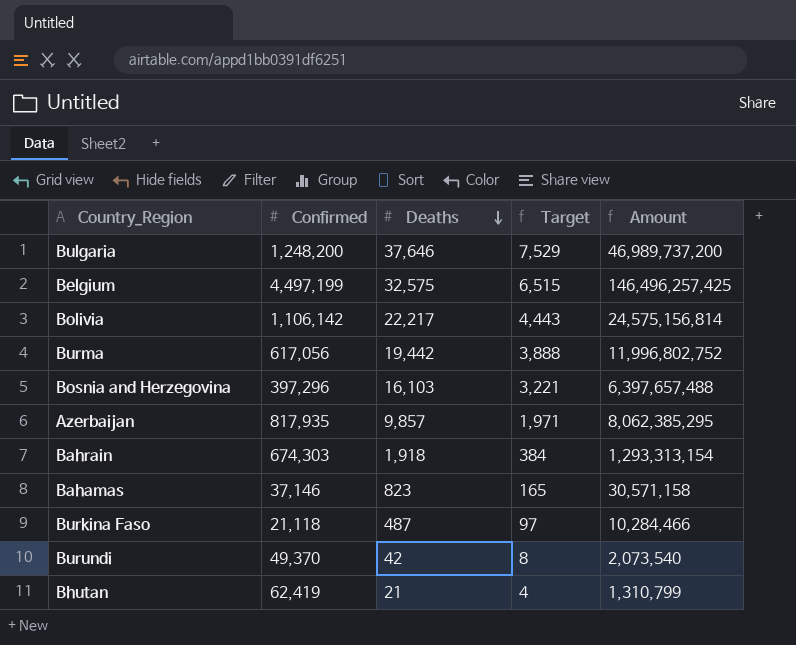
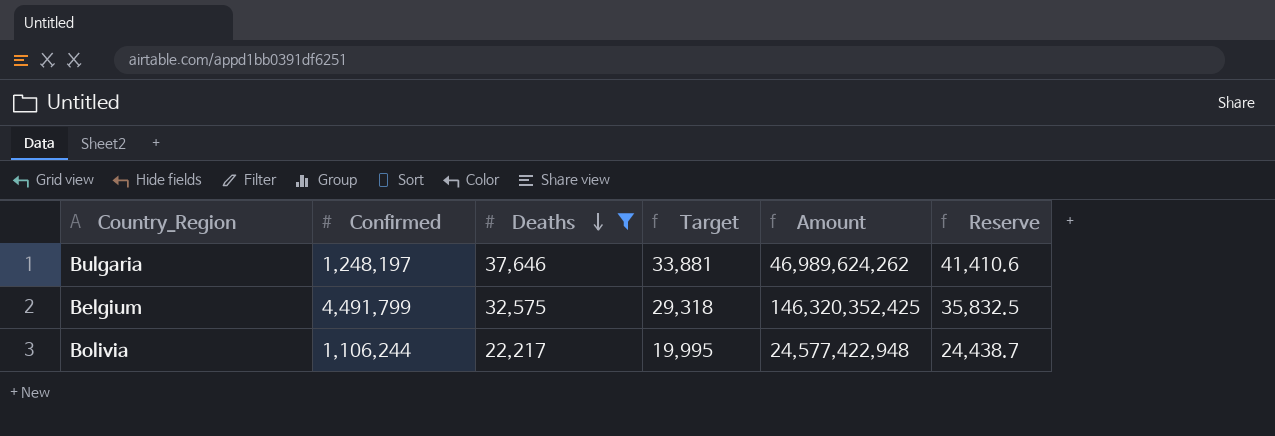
filter: none -> Deaths >= 22,217
column Target | formula: [Deaths] * 0.2 -> [Deaths] * 0.9
column Reserve | formula: none -> [Deaths] * 1.1
Bulgaria | Confirmed: 1,248,200 -> 1,248,197
Bulgaria | Amount: 46,989,737,200 -> 46,989,624,262
Belgium | Confirmed: 4,497,199 -> 4,491,799
Belgium | Amount: 146,496,257,425 -> 146,320,352,425
Bolivia | Confirmed: 1,106,142 -> 1,106,244
Bolivia | Amount: 24,575,156,814 -> 24,577,422,948

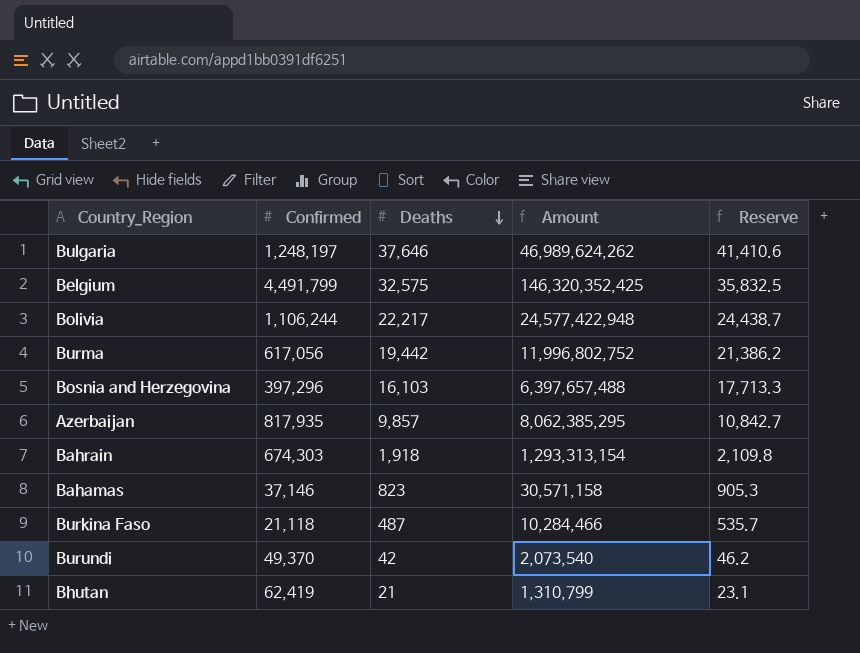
filter: Deaths >= 22,217 -> none
column Target | formula: [Deaths] * 0.9 -> none

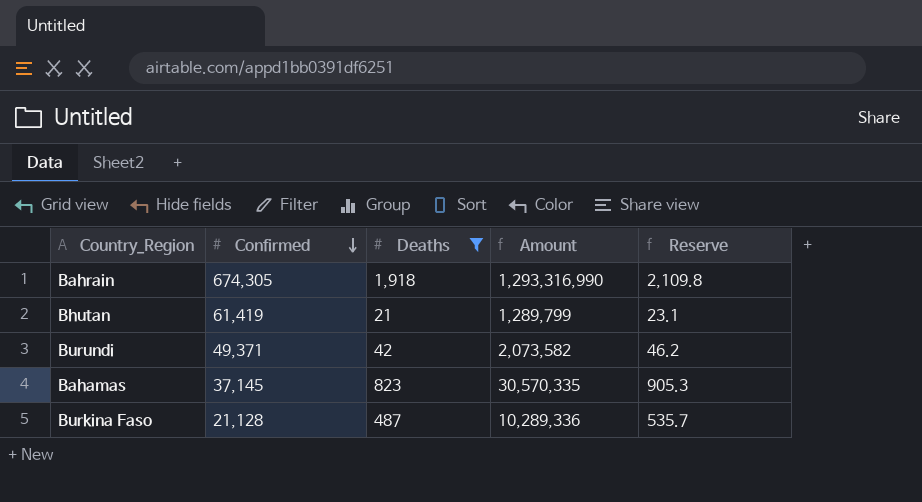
filter: none -> Deaths <= 1,918
row order: Deaths descending -> Confirmed descending
Bahrain | Confirmed: 674,303 -> 674,305
Bahrain | Amount: 1,293,313,154 -> 1,293,316,990
Bhutan | Confirmed: 62,419 -> 61,419
Bhutan | Amount: 1,310,799 -> 1,289,799
Burundi | Confirmed: 49,370 -> 49,371
Burundi | Amount: 2,073,540 -> 2,073,582
Bahamas | Confirmed: 37,146 -> 37,145
Bahamas | Amount: 30,571,158 -> 30,570,335
Burkina Faso | Confirmed: 21,118 -> 21,128
Burkina Faso | Amount: 10,284,466 -> 10,289,336

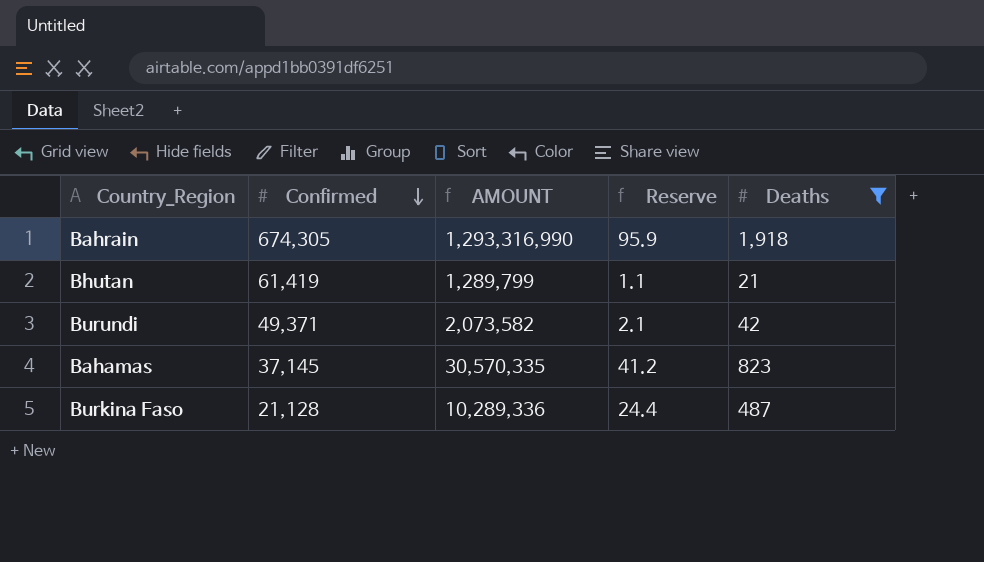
column name: Amount -> AMOUNT
column Reserve | formula: [Deaths] * 1.1 -> [Deaths] * 0.05
column Deaths | position: 3 -> 5

